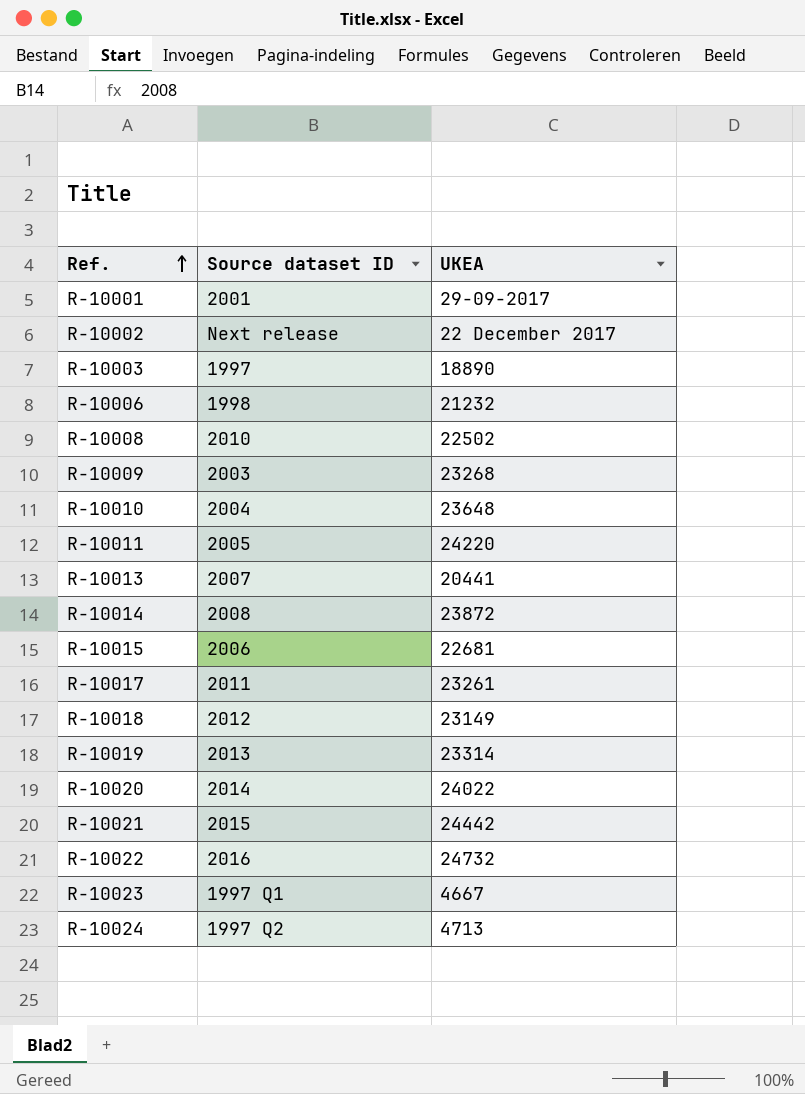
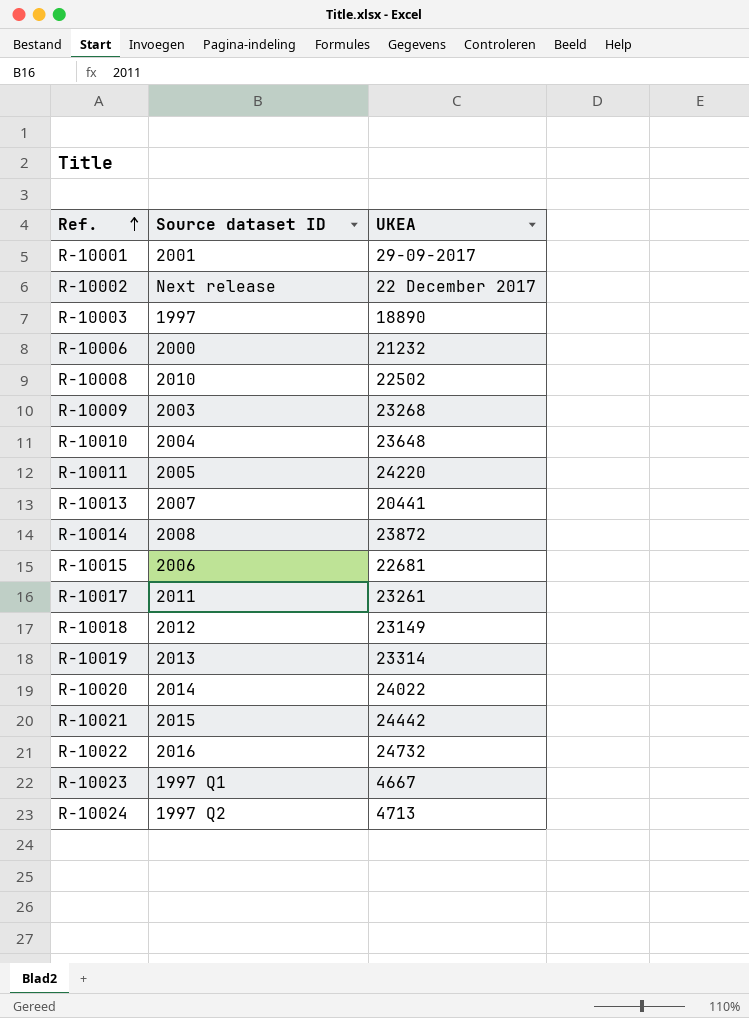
R-10006 | Source dataset ID: 1998 -> 2000

